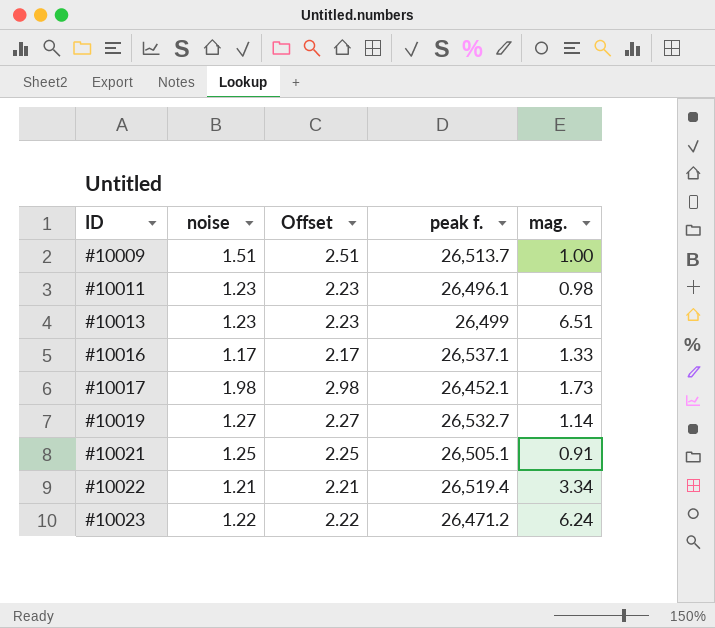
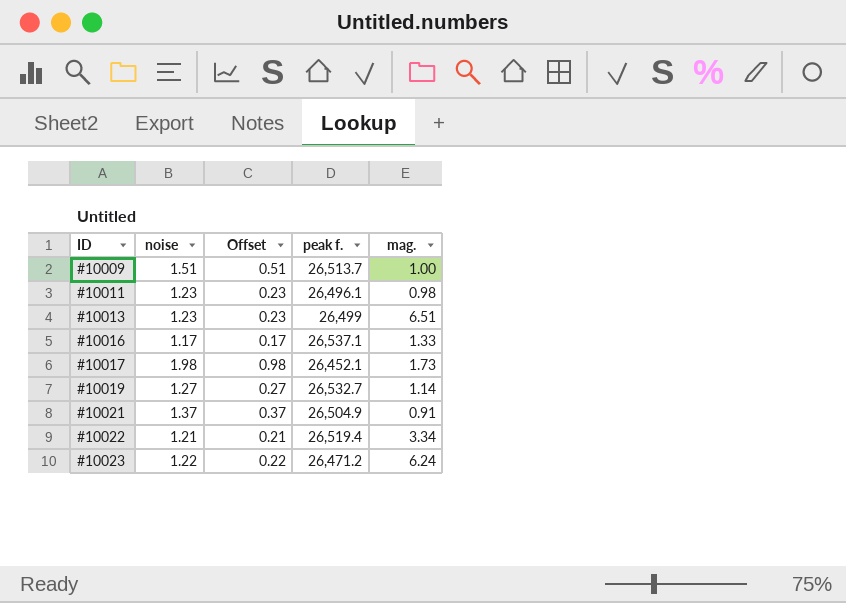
column Offset | formula: [noise] + 1 -> [noise] - 1
#10021 | noise: 1.25 -> 1.37
#10021 | peak f.: 26,505.1 -> 26,504.9

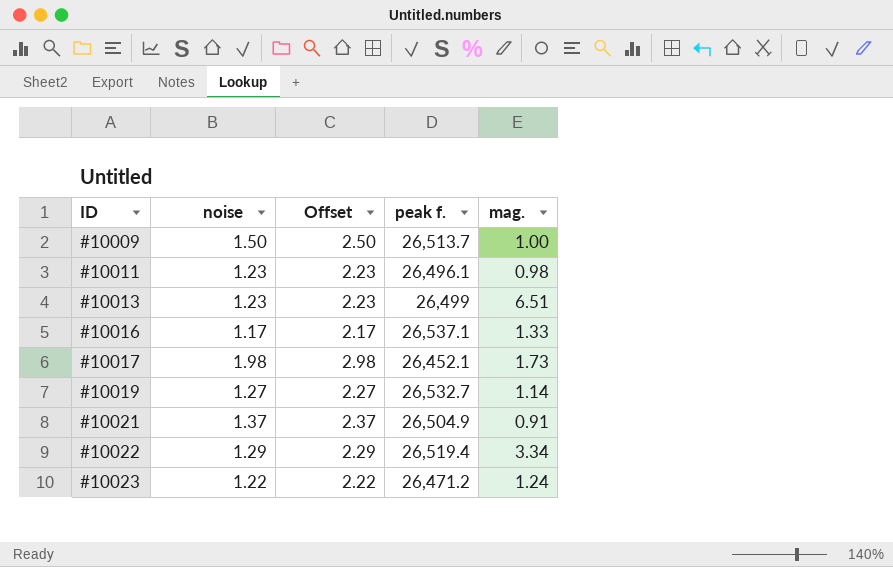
column Offset | formula: [noise] - 1 -> [noise] + 1
#10009 | noise: 1.51 -> 1.50
#10022 | noise: 1.21 -> 1.29
#10023 | mag.: 6.24 -> 1.24

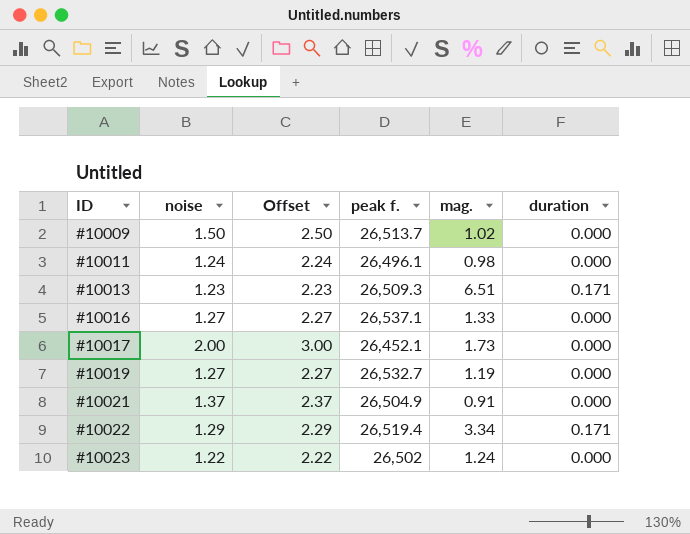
column duration | position: none -> 6
#10009 | mag.: 1.00 -> 1.02
#10011 | noise: 1.23 -> 1.24
#10011 | Offset: 2.23 -> 2.24
#10013 | peak f.: 26,499 -> 26,509.3
#10016 | noise: 1.17 -> 1.27
#10016 | Offset: 2.17 -> 2.27
#10017 | noise: 1.98 -> 2.00
#10017 | Offset: 2.98 -> 3.00
#10019 | mag.: 1.14 -> 1.19
#10023 | peak f.: 26,471.2 -> 26,502

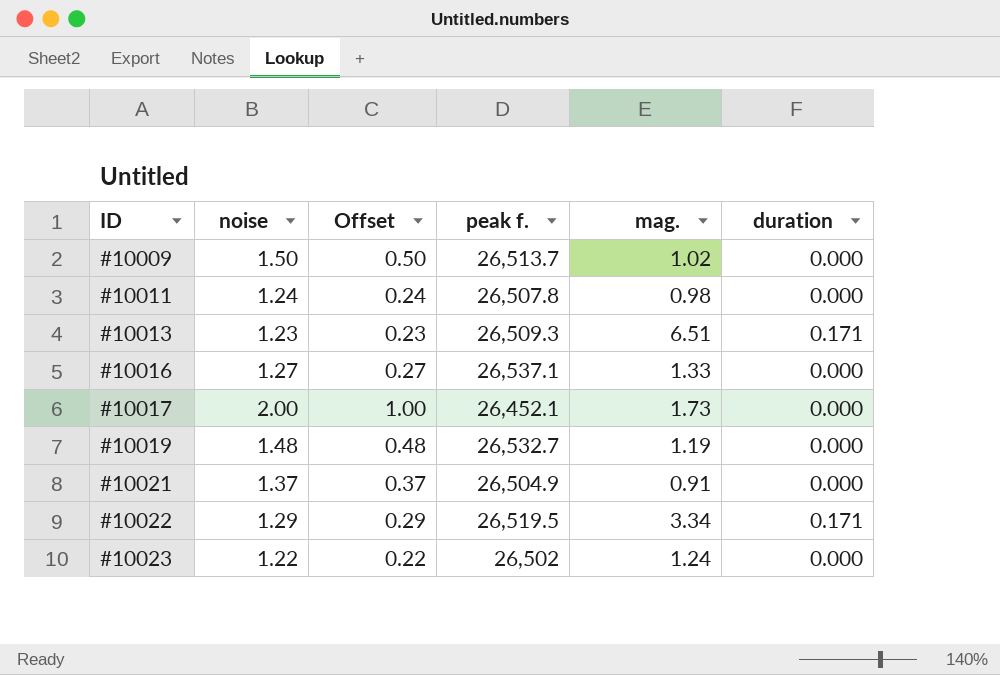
column Offset | formula: [noise] + 1 -> [noise] - 1
#10011 | peak f.: 26,496.1 -> 26,507.8
#10019 | noise: 1.27 -> 1.48
#10022 | peak f.: 26,519.4 -> 26,519.5

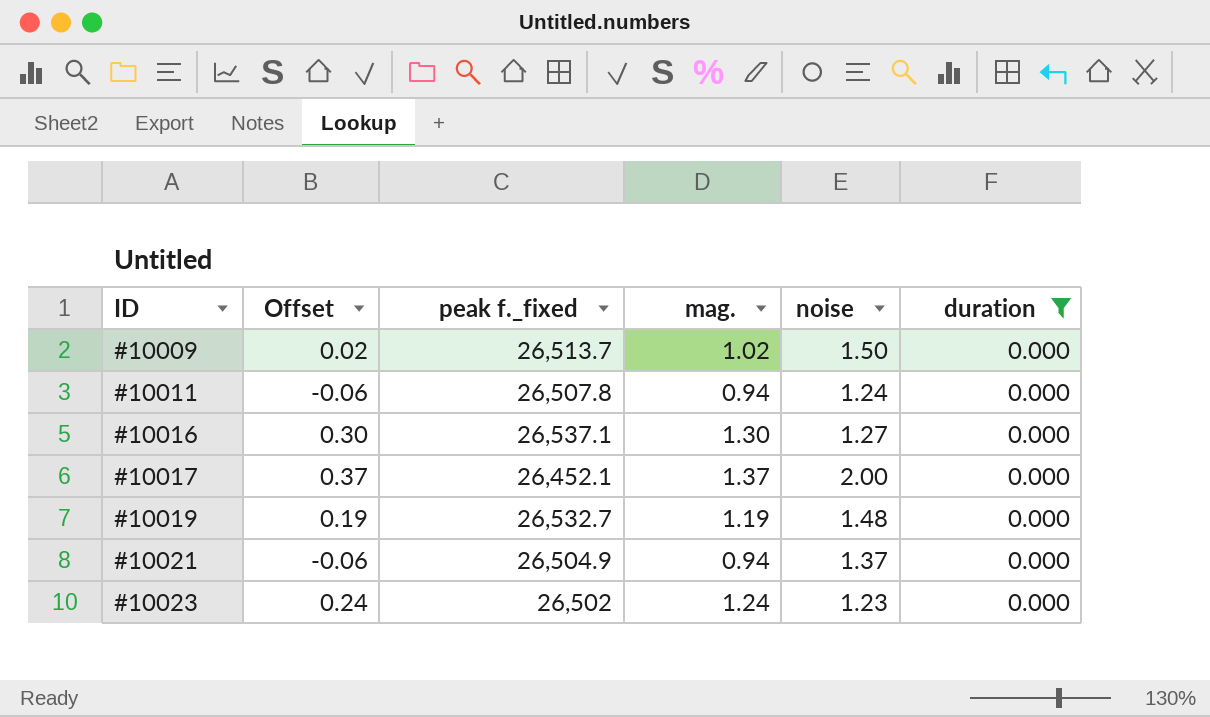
filter: none -> duration = 0.000
column Offset | formula: [noise] - 1 -> [mag.] - 1
column name: peak f. -> peak f._fixed
column noise | position: 2 -> 5
#10011 | mag.: 0.98 -> 0.94
#10016 | mag.: 1.33 -> 1.30
#10017 | mag.: 1.73 -> 1.37
#10021 | mag.: 0.91 -> 0.94
#10023 | noise: 1.22 -> 1.23

